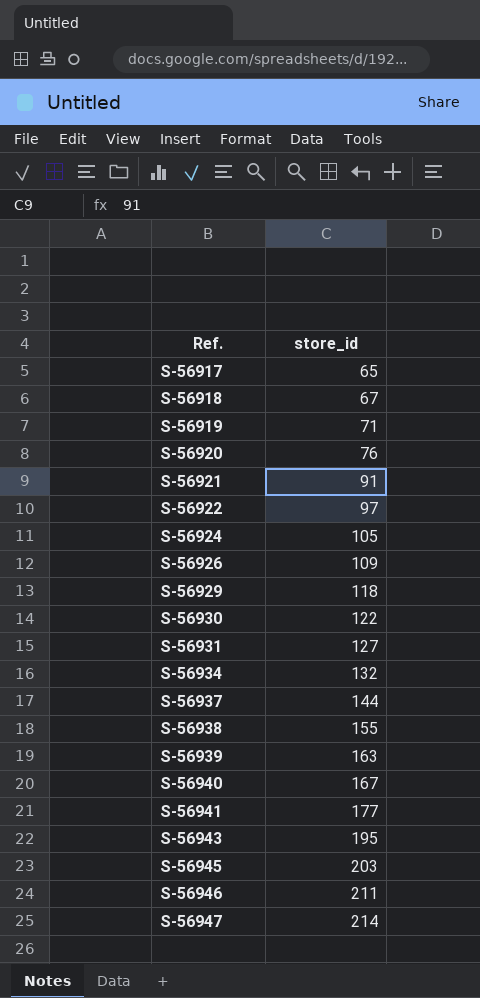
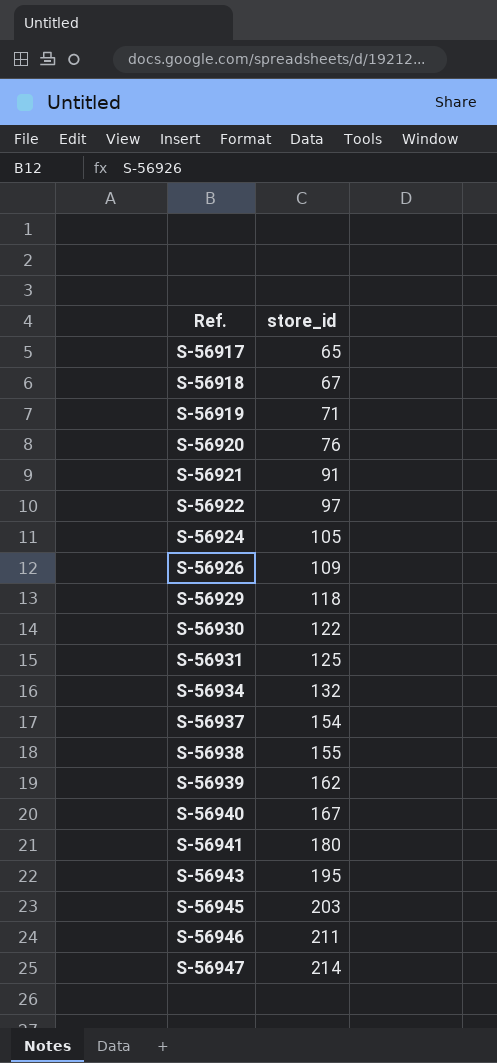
S-56931 | store_id: 127 -> 125
S-56937 | store_id: 144 -> 154
S-56939 | store_id: 163 -> 162
S-56941 | store_id: 177 -> 180

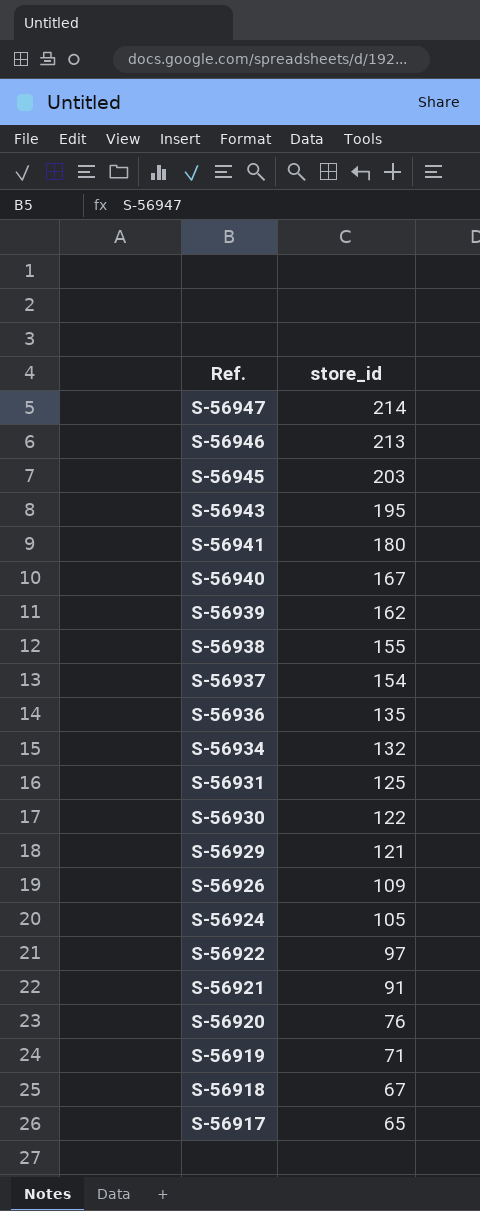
row order: Ref. ascending -> Ref. descending
S-56946 | store_id: 211 -> 213
row S-56936: none -> 135
S-56929 | store_id: 118 -> 121

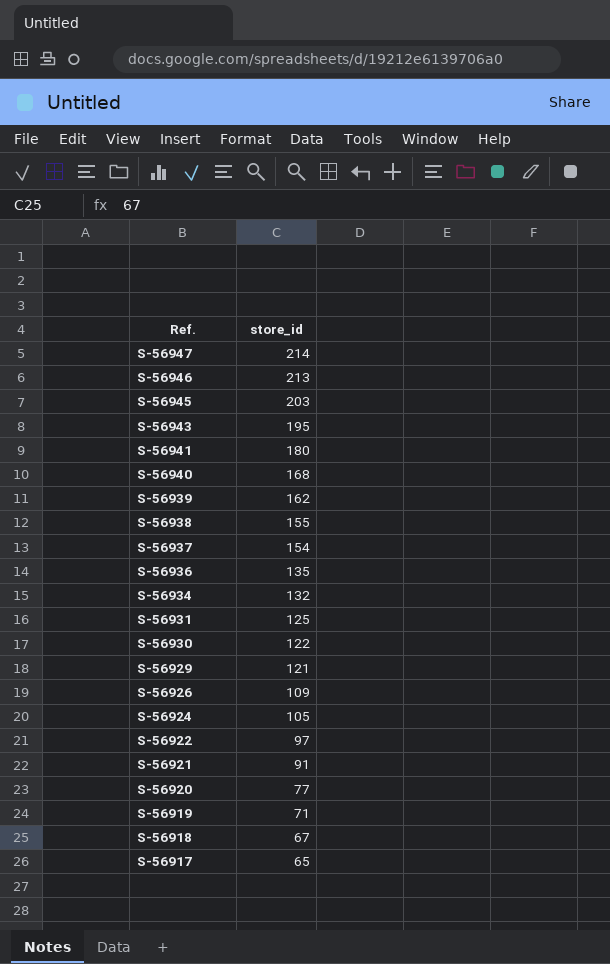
S-56940 | store_id: 167 -> 168
S-56920 | store_id: 76 -> 77

